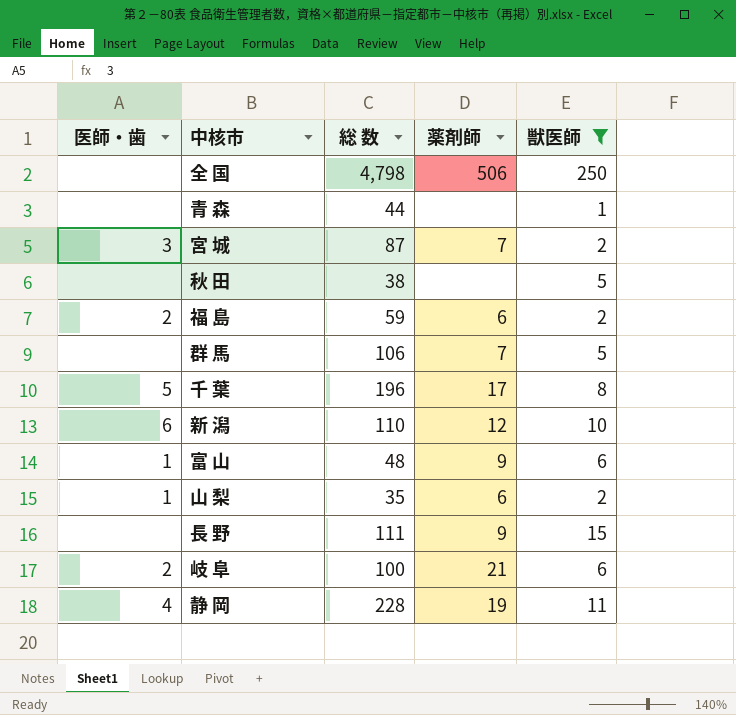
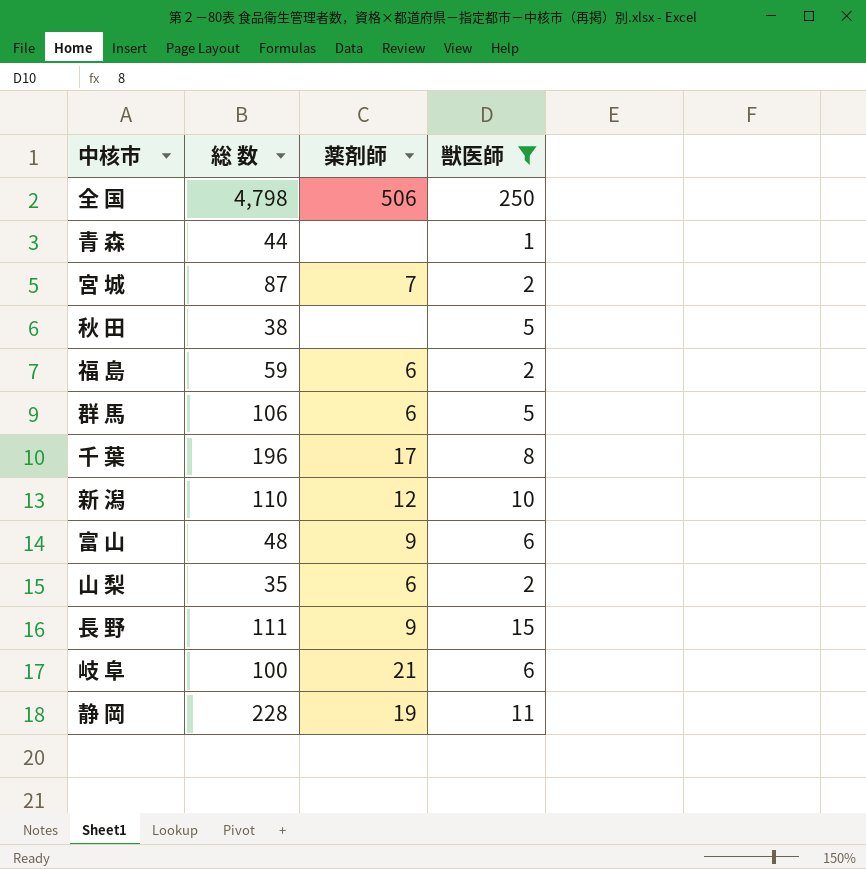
column 医師・歯 | position: 1 -> none
群 馬 | 薬剤師: 7 -> 6

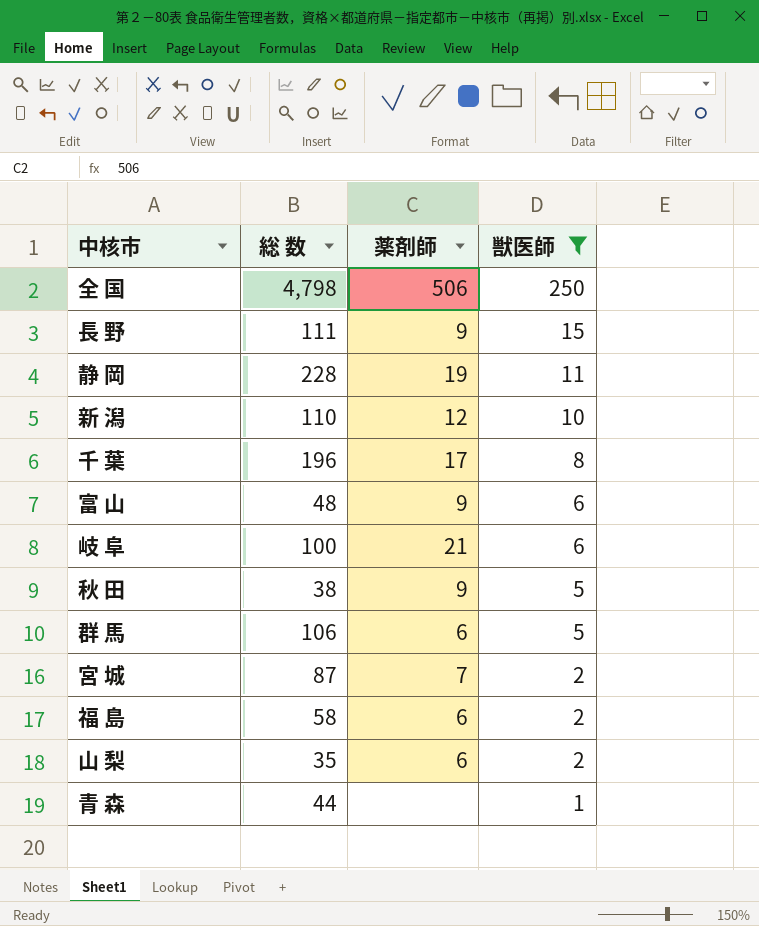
row order: none -> 獣医師 descending
秋 田 | 薬剤師: none -> 9
福 島 | 総 数: 59 -> 58

